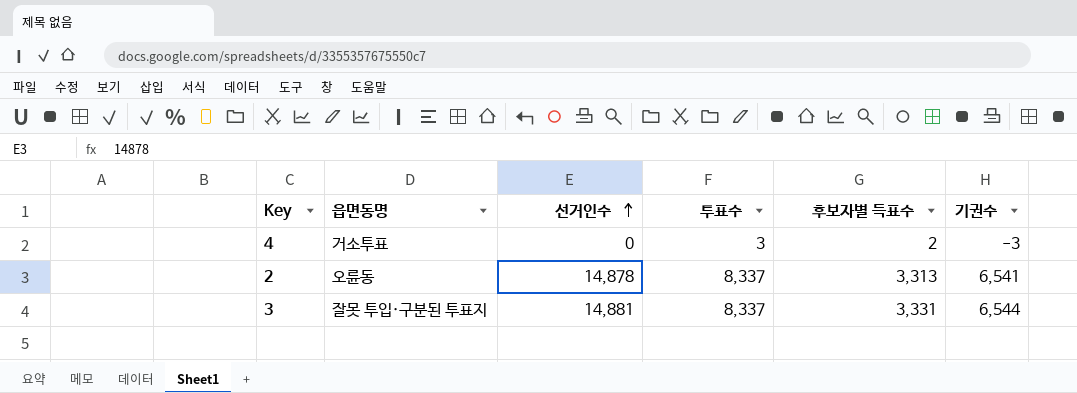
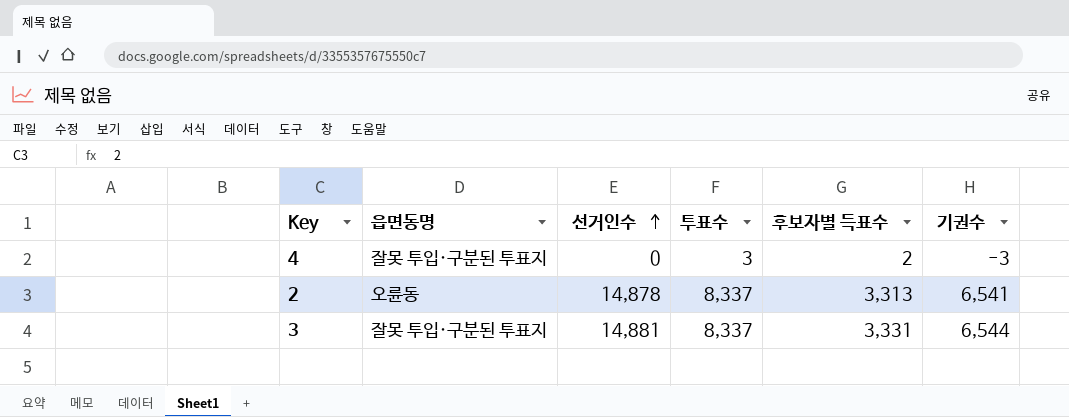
4 | 읍면동명: 거소투표 -> 잘못 투입·구분된 투표지

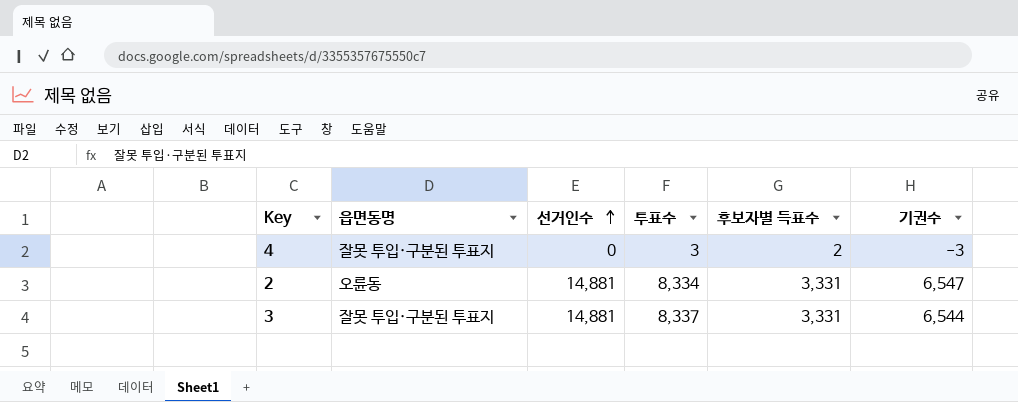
2 | 선거인수: 14,878 -> 14,881
2 | 투표수: 8,337 -> 8,334
2 | 후보자별 득표수: 3,313 -> 3,331
2 | 기권수: 6,541 -> 6,547

